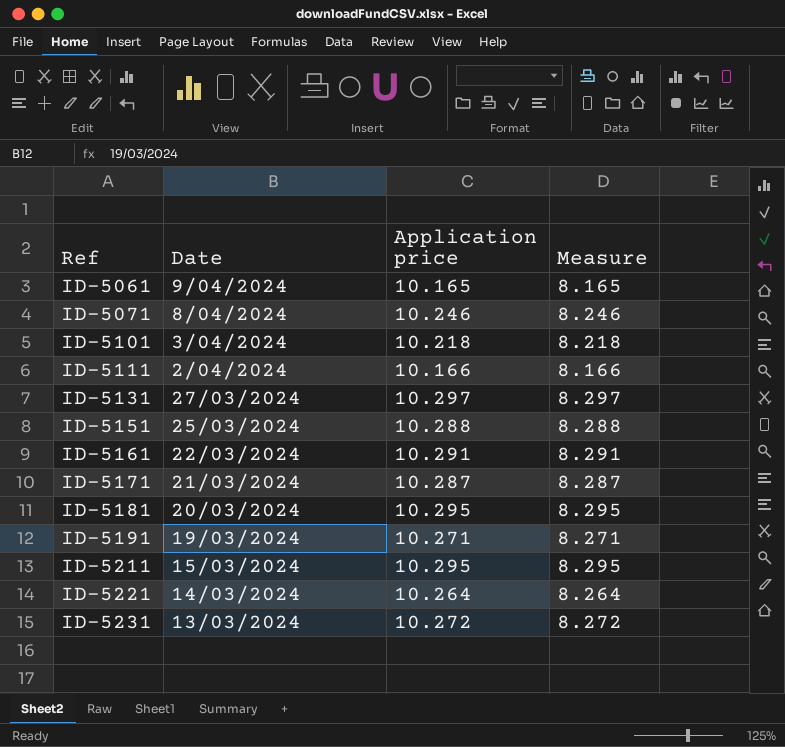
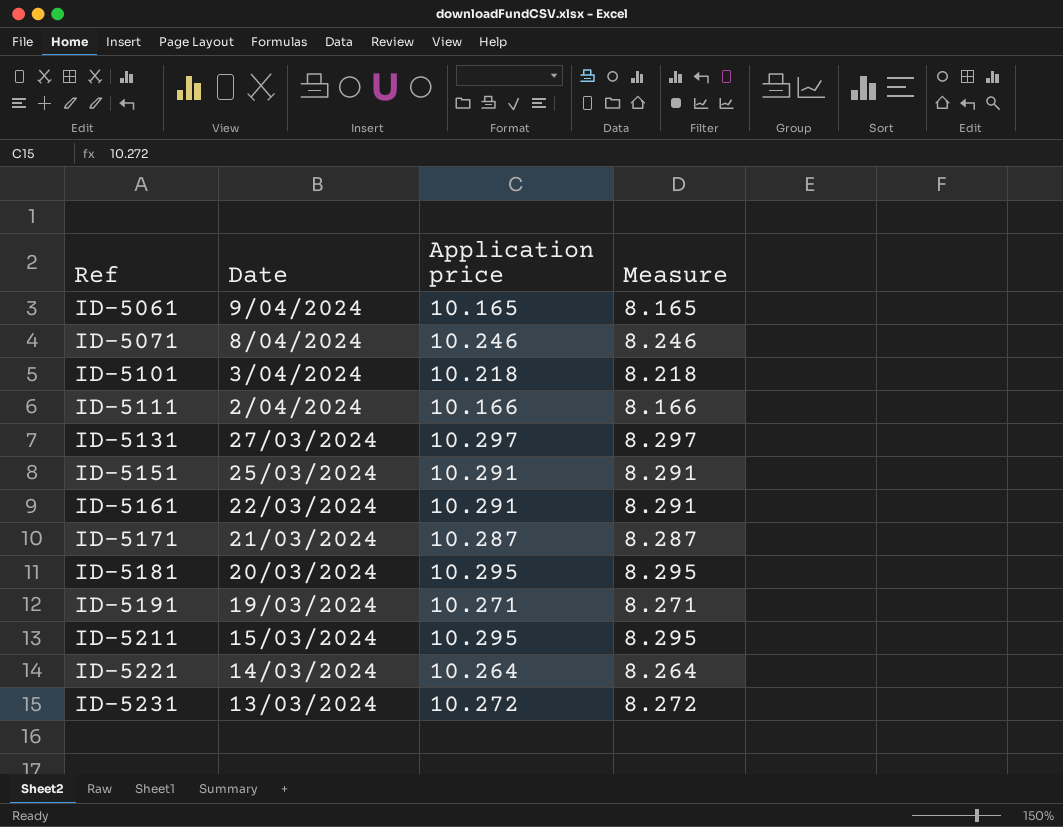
ID-5151 | Application price: 10.288 -> 10.291
ID-5151 | Measure: 8.288 -> 8.291

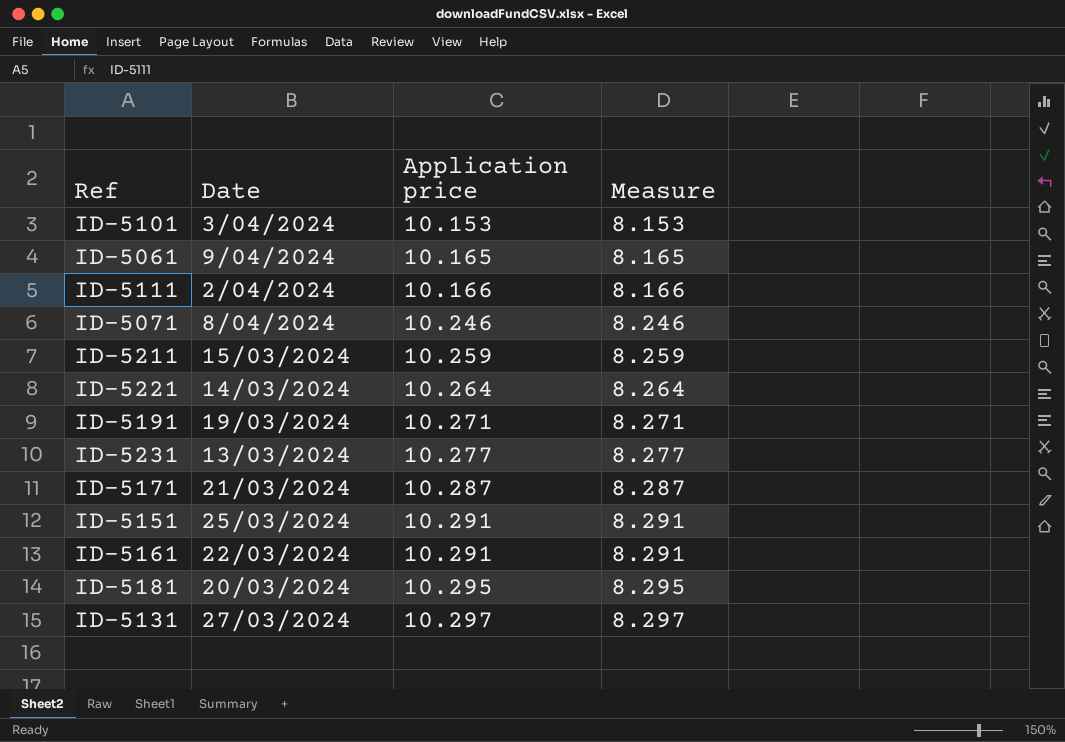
row order: Ref ascending -> Application price ascending
ID-5101 | Application price: 10.218 -> 10.153
ID-5101 | Measure: 8.218 -> 8.153
ID-5211 | Application price: 10.295 -> 10.259
ID-5211 | Measure: 8.295 -> 8.259
ID-5231 | Application price: 10.272 -> 10.277
ID-5231 | Measure: 8.272 -> 8.277

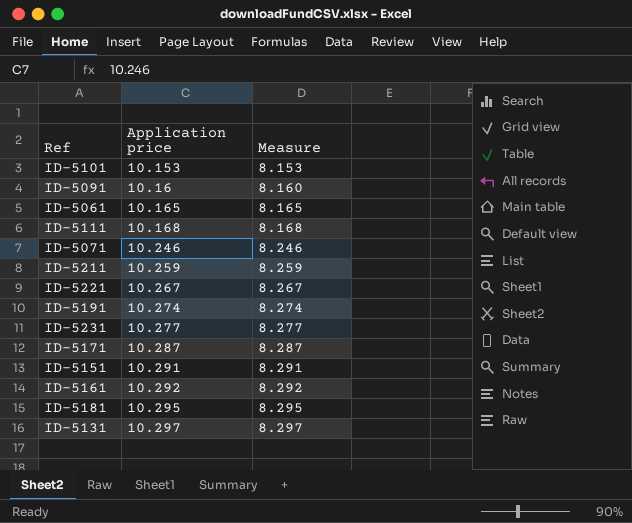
column Date | position: 2 -> none
row ID-5091: none -> 10.16 | 8.160
ID-5111 | Application price: 10.166 -> 10.168
ID-5111 | Measure: 8.166 -> 8.168
ID-5221 | Application price: 10.264 -> 10.267
ID-5221 | Measure: 8.264 -> 8.267
ID-5191 | Application price: 10.271 -> 10.274
ID-5191 | Measure: 8.271 -> 8.274
ID-5161 | Application price: 10.291 -> 10.292
ID-5161 | Measure: 8.291 -> 8.292

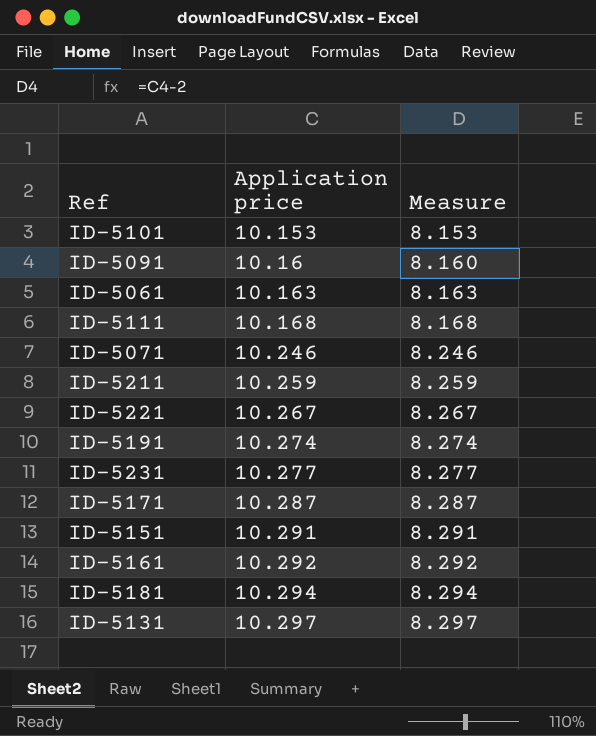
ID-5061 | Application price: 10.165 -> 10.163
ID-5061 | Measure: 8.165 -> 8.163
ID-5181 | Application price: 10.295 -> 10.294
ID-5181 | Measure: 8.295 -> 8.294

